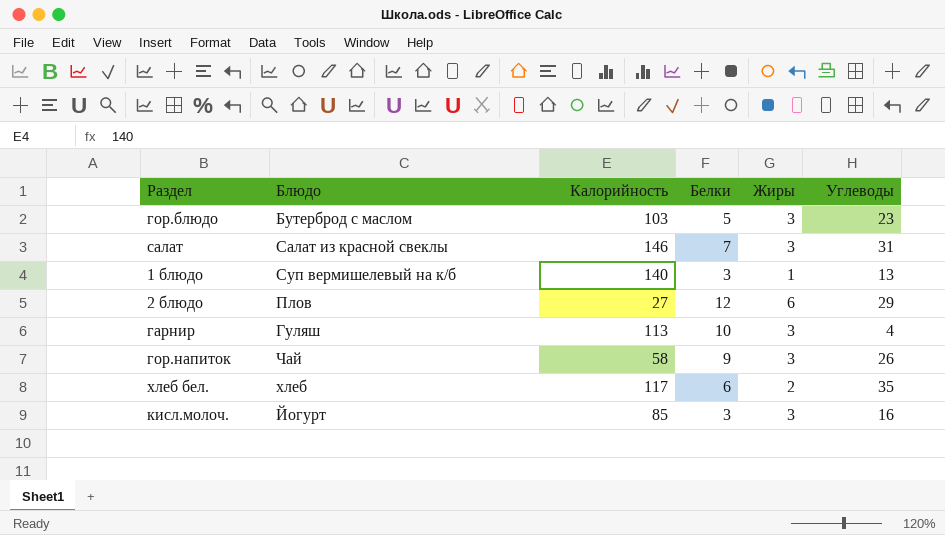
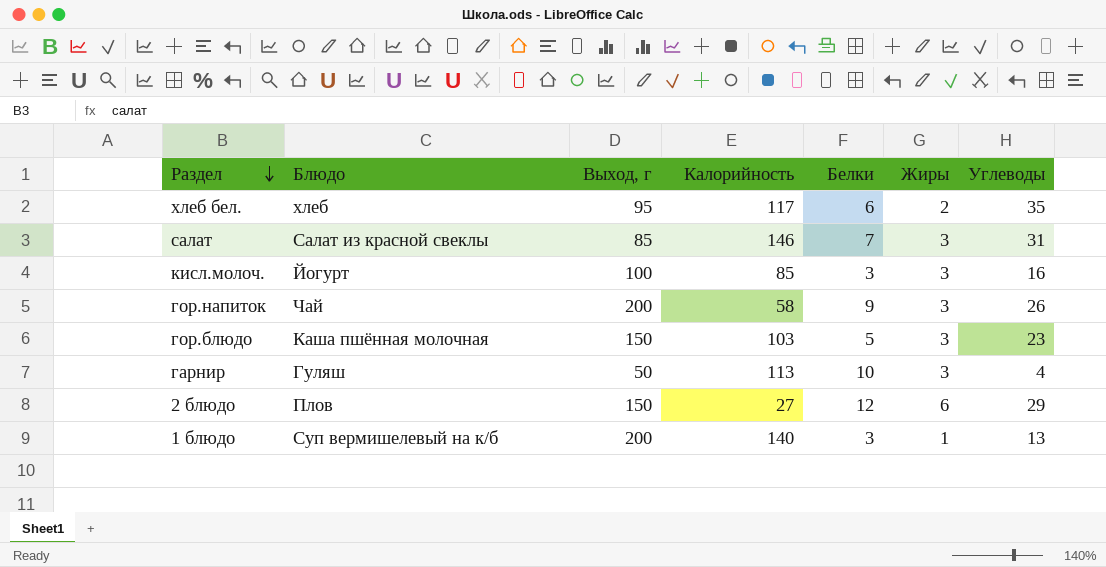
row order: none -> Раздел descending
column Выход, г | position: none -> 3
гор.блюдо | Блюдо: Бутерброд с маслом -> Каша пшённая молочная

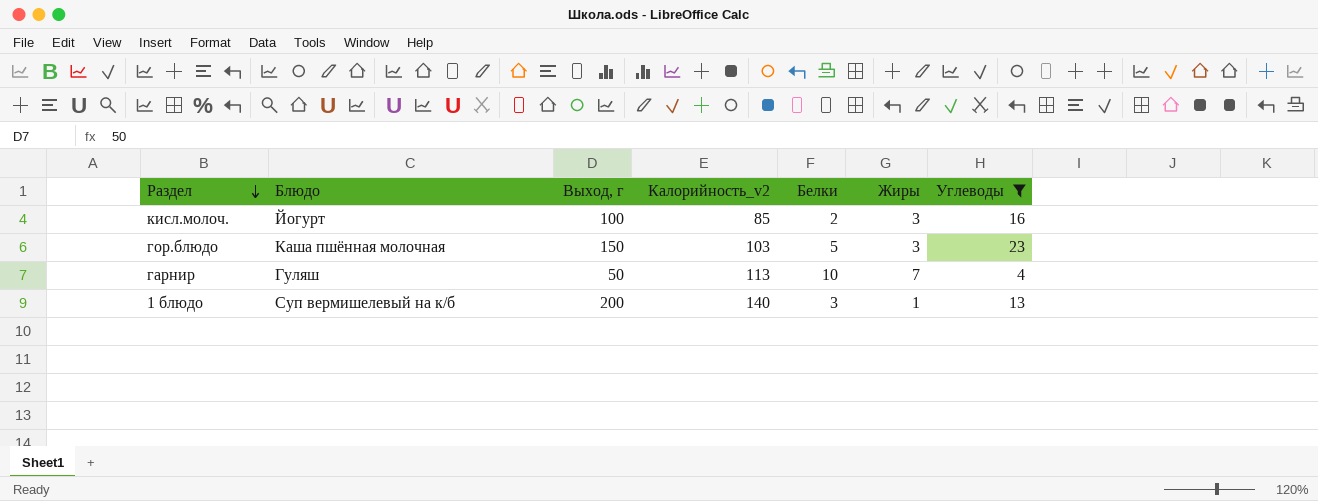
filter: none -> Углеводы <= 23
column name: Калорийность -> Калорийность_v2
кисл.молоч. | Белки: 3 -> 2
гарнир | Жиры: 3 -> 7

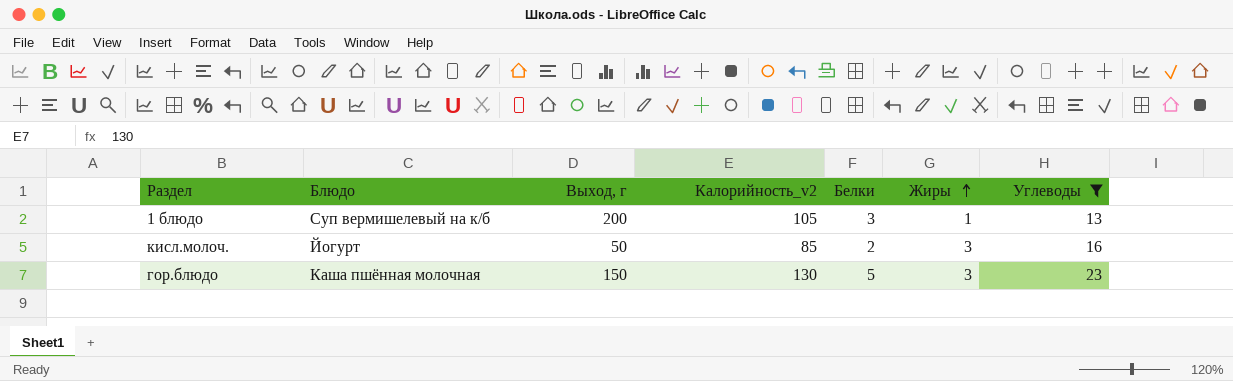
row order: Раздел descending -> Жиры ascending
row гарнир: Гуляш | 50 | 113 | 10 | 7 | 4 -> none
1 блюдо | Калорийность_v2: 140 -> 105
кисл.молоч. | Выход, г: 100 -> 50
гор.блюдо | Калорийность_v2: 103 -> 130

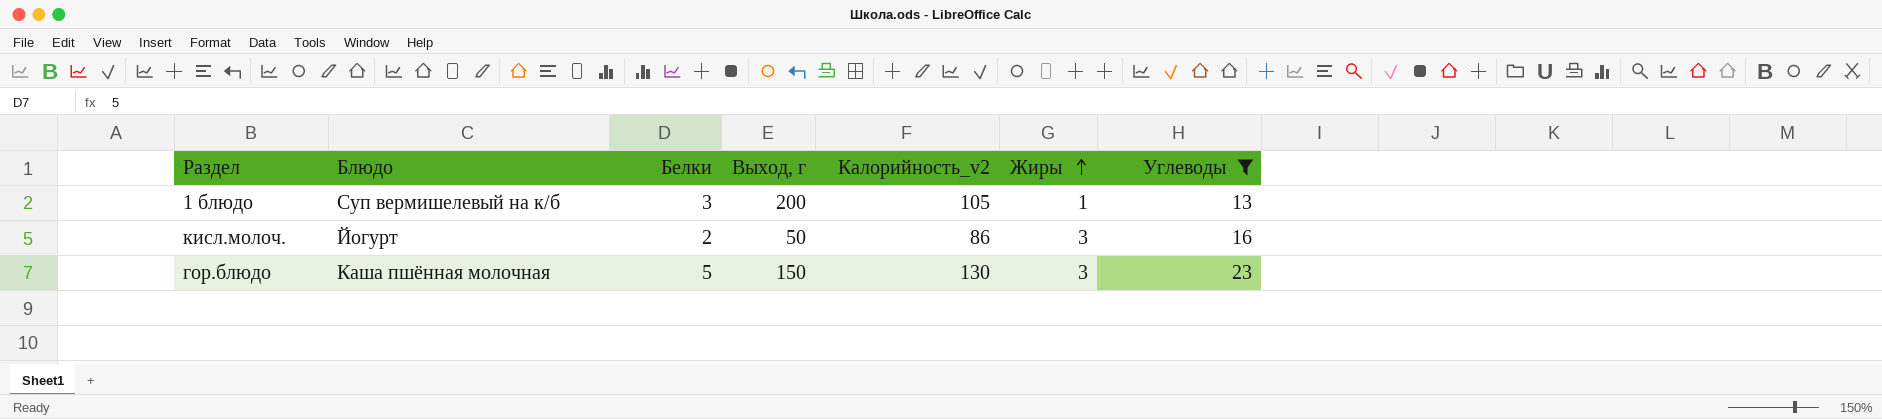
column Белки | position: 5 -> 3
кисл.молоч. | Калорийность_v2: 85 -> 86

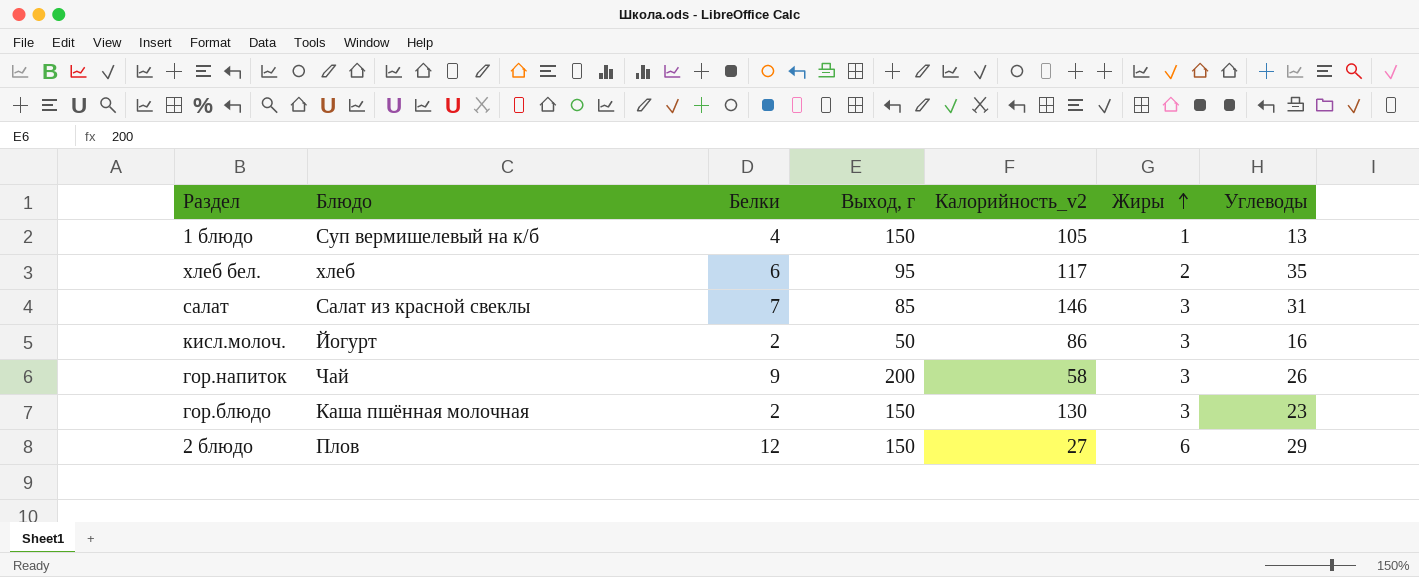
filter: Углеводы <= 23 -> none
1 блюдо | Белки: 3 -> 4
1 блюдо | Выход, г: 200 -> 150
гор.блюдо | Белки: 5 -> 2

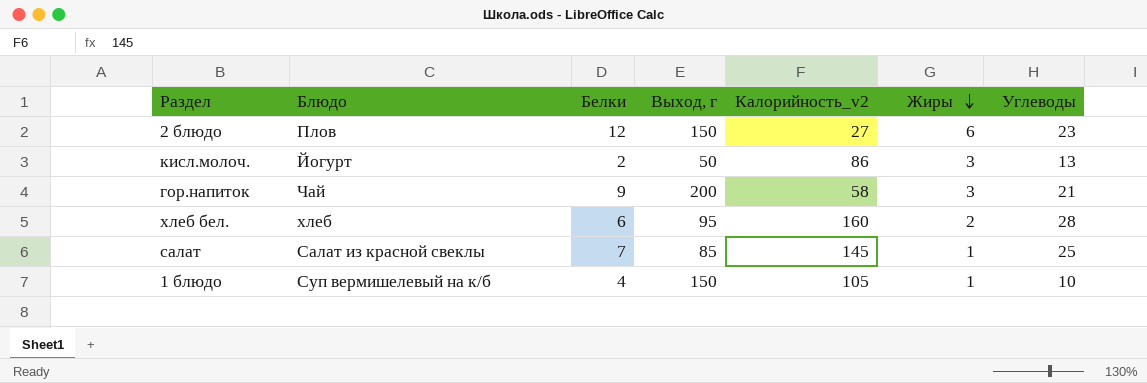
row order: Жиры ascending -> Жиры descending
row гор.блюдо: Каша пшённая молочная | 2 | 150 | 130 | 3 | 23 -> none
2 блюдо | Углеводы: 29 -> 23
кисл.молоч. | Углеводы: 16 -> 13
гор.напиток | Углеводы: 26 -> 21
хлеб бел. | Калорийность_v2: 117 -> 160
хлеб бел. | Углеводы: 35 -> 28
салат | Калорийность_v2: 146 -> 145
салат | Жиры: 3 -> 1
салат | Углеводы: 31 -> 25
1 блюдо | Углеводы: 13 -> 10

